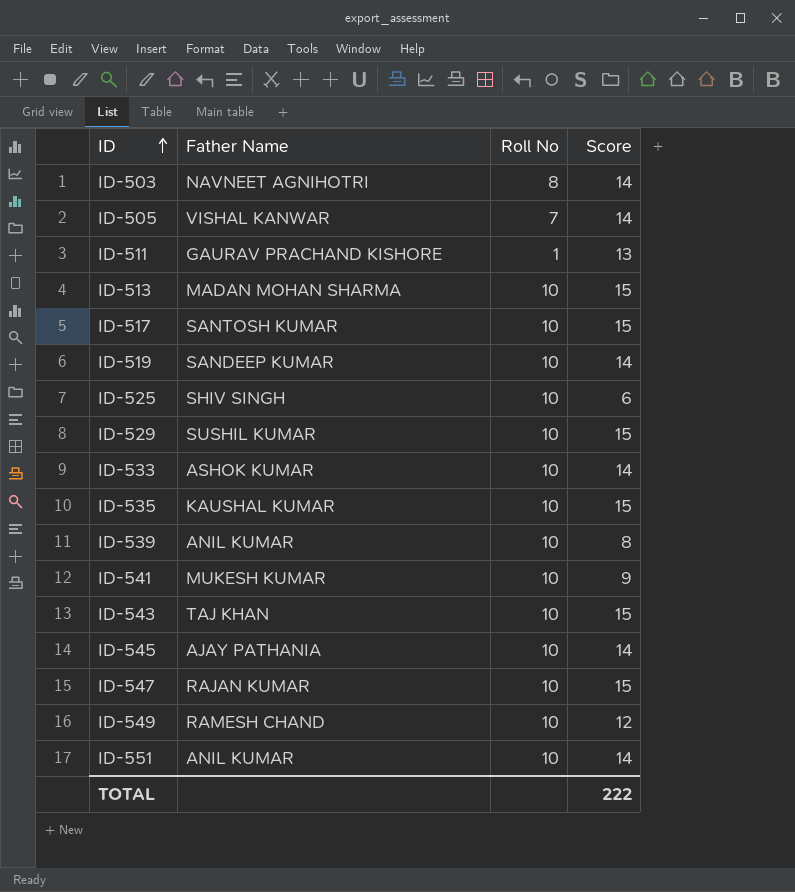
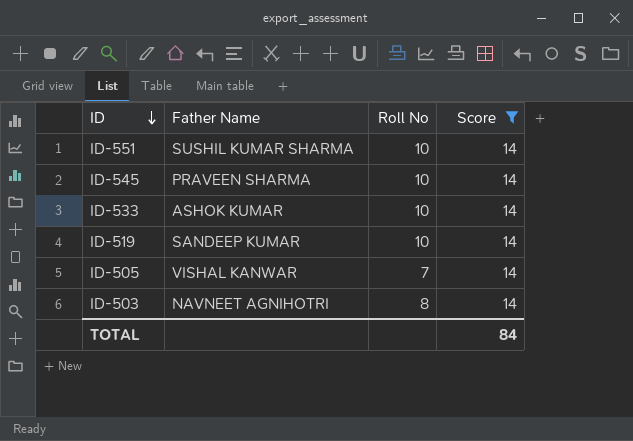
filter: none -> Score = 14
row order: ID ascending -> ID descending
ID-551 | Father Name: ANIL KUMAR -> SUSHIL KUMAR SHARMA
ID-545 | Father Name: AJAY PATHANIA -> PRAVEEN SHARMA
TOTAL | Score: 222 -> 84

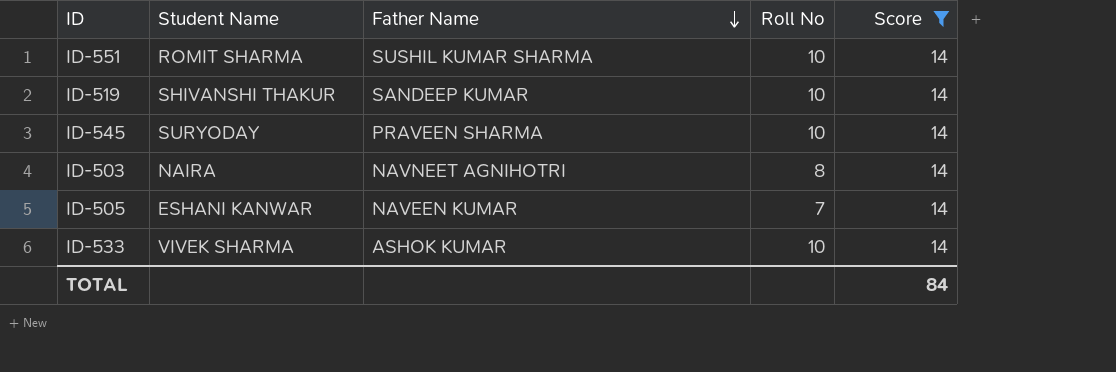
row order: ID descending -> Father Name descending
column Student Name | position: none -> 2
ID-505 | Father Name: VISHAL KANWAR -> NAVEEN KUMAR

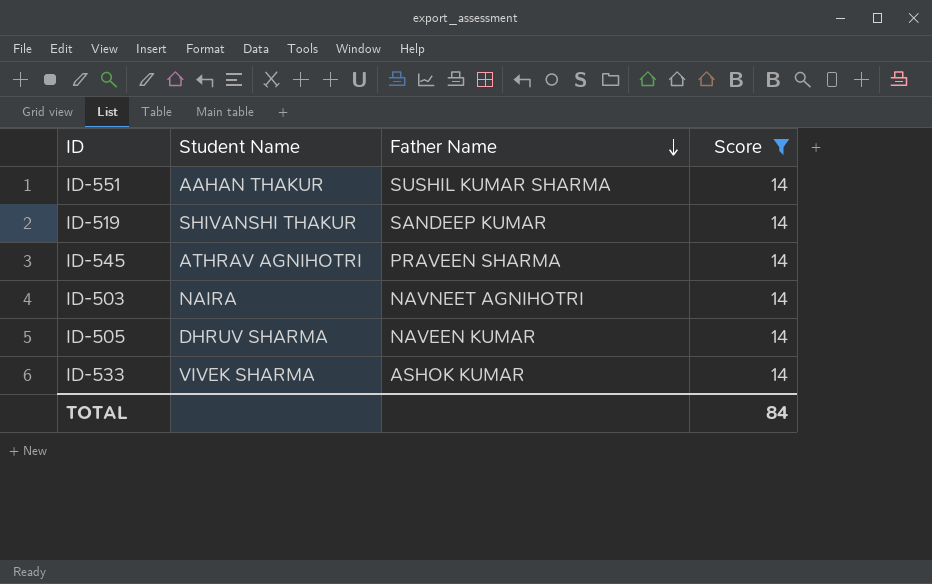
column Roll No | position: 4 -> none
ID-551 | Student Name: ROMIT SHARMA -> AAHAN THAKUR
ID-545 | Student Name: SURYODAY -> ATHRAV AGNIHOTRI
ID-505 | Student Name: ESHANI KANWAR -> DHRUV SHARMA

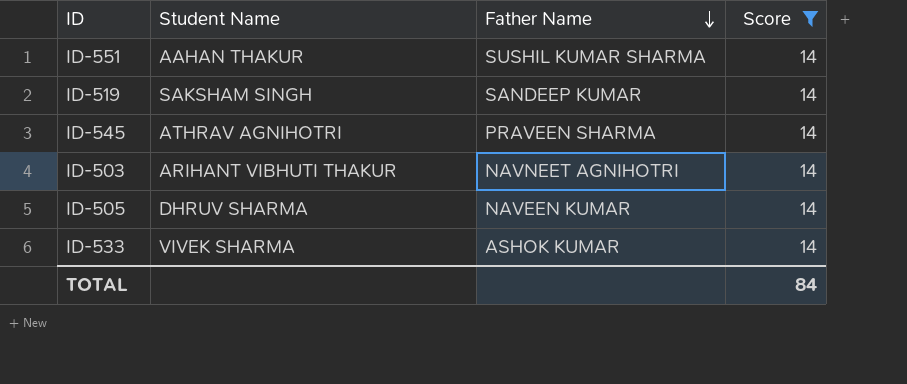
ID-519 | Student Name: SHIVANSHI THAKUR -> SAKSHAM SINGH
ID-503 | Student Name: NAIRA -> ARIHANT VIBHUTI THAKUR

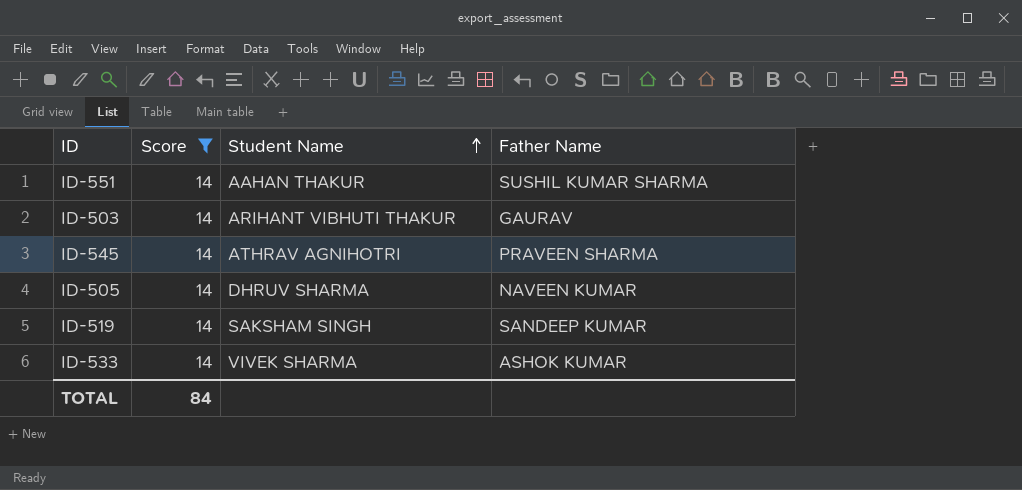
row order: Father Name descending -> Student Name ascending
column Score | position: 4 -> 2
ID-503 | Father Name: NAVNEET AGNIHOTRI -> GAURAV

